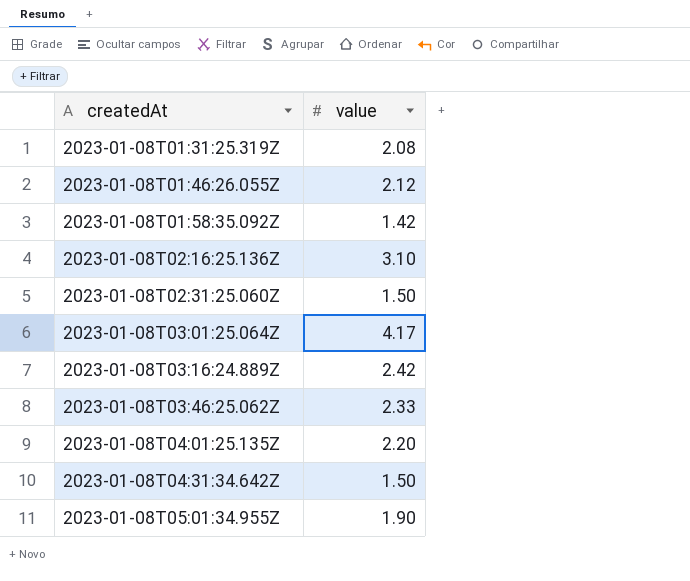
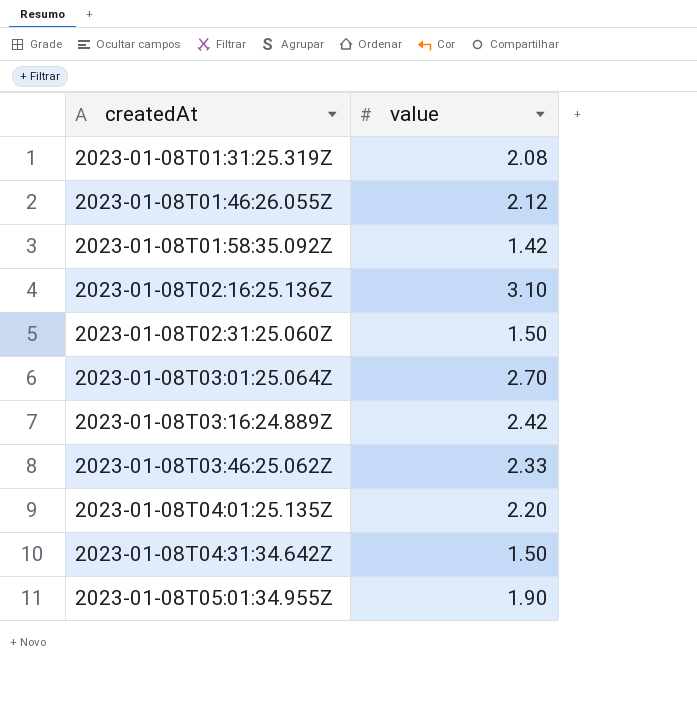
2023-01-08T03:01:25.064Z | value: 4.17 -> 2.70

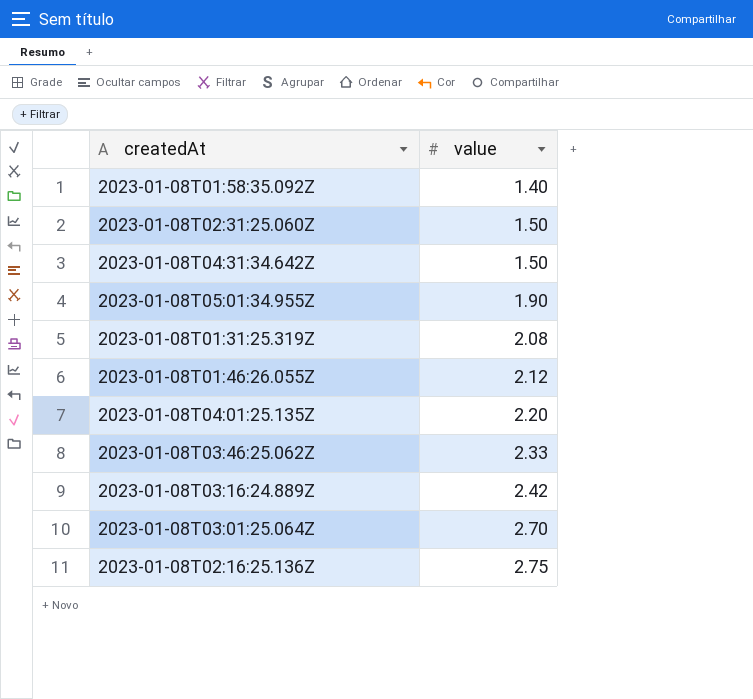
row order: createdAt ascending -> value ascending
2023-01-08T01:58:35.092Z | value: 1.42 -> 1.40
2023-01-08T02:16:25.136Z | value: 3.10 -> 2.75

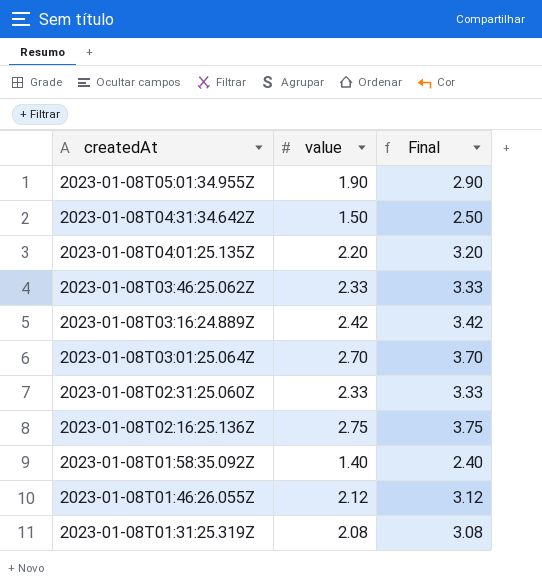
row order: value ascending -> createdAt descending
column Final | formula: none -> [value] + 1
2023-01-08T02:31:25.060Z | value: 1.50 -> 2.33

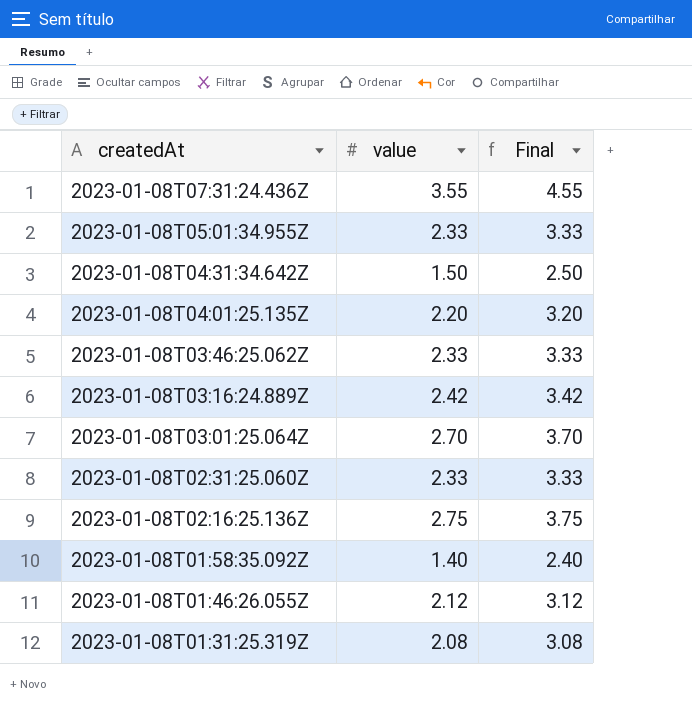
row 2023-01-08T07:31:24.436Z: none -> 3.55 | 4.55
2023-01-08T05:01:34.955Z | value: 1.90 -> 2.33
2023-01-08T05:01:34.955Z | Final: 2.90 -> 3.33

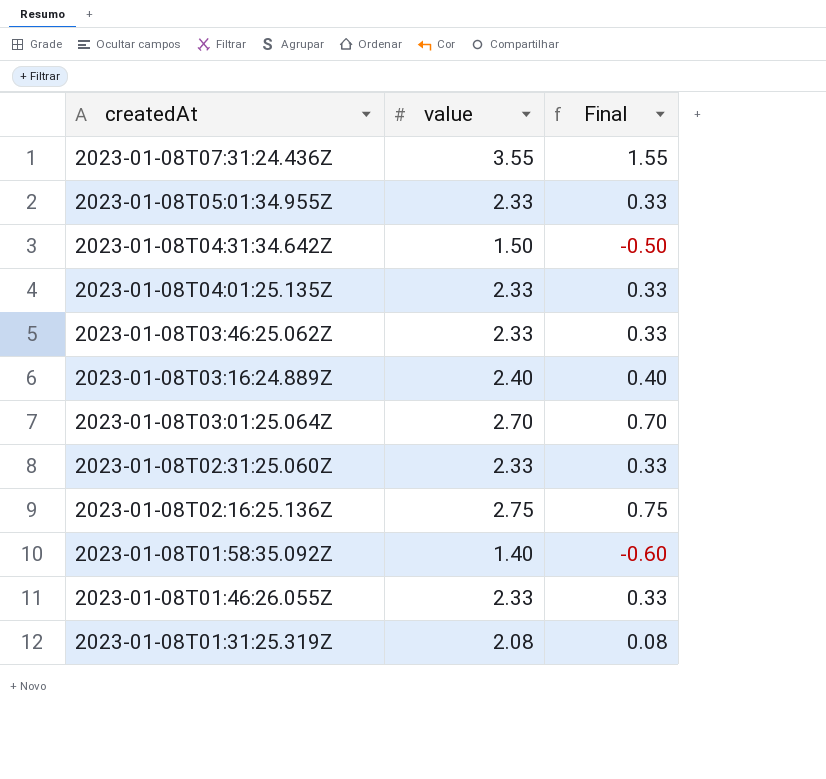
column Final | formula: [value] + 1 -> [value] - 2
2023-01-08T04:01:25.135Z | value: 2.20 -> 2.33
2023-01-08T03:16:24.889Z | value: 2.42 -> 2.40
2023-01-08T01:46:26.055Z | value: 2.12 -> 2.33

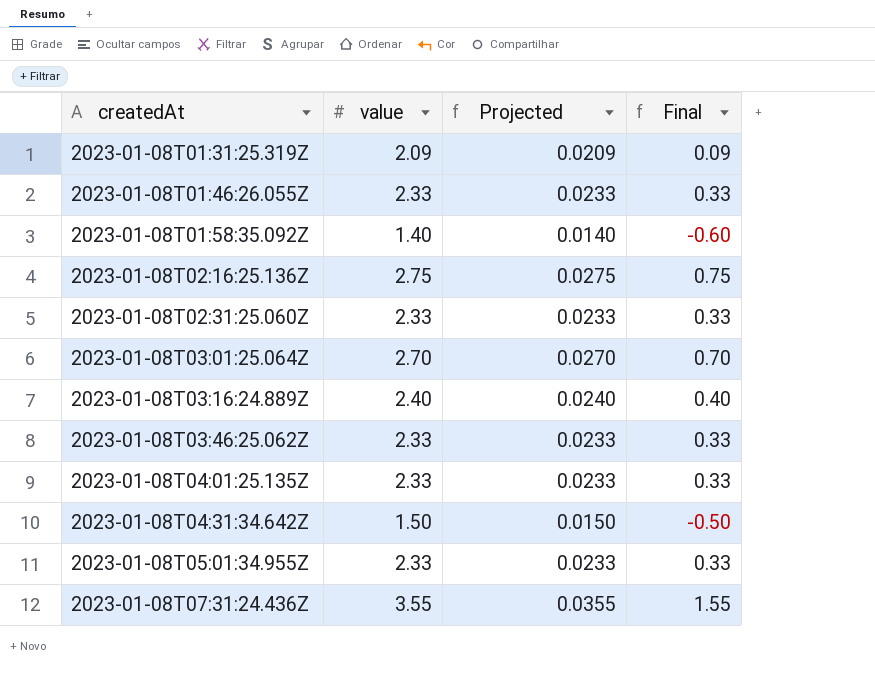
row order: createdAt descending -> createdAt ascending
column Projected | formula: none -> [value] * 0.01
2023-01-08T01:31:25.319Z | value: 2.08 -> 2.09
2023-01-08T01:31:25.319Z | Final: 0.08 -> 0.09

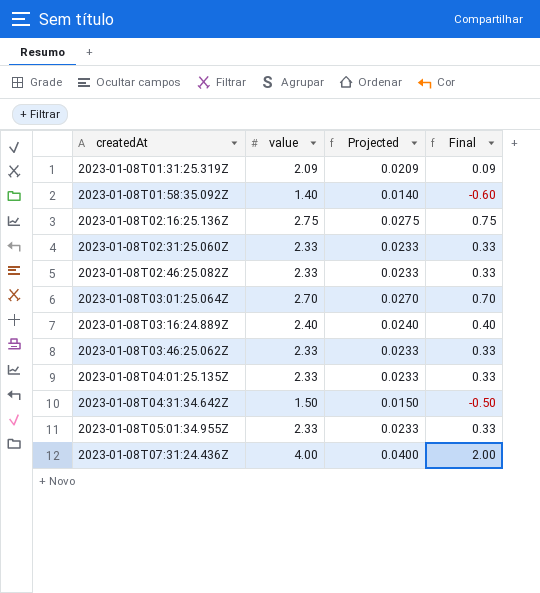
row 2023-01-08T01:46:26.055Z: 2.33 | 0.0233 | 0.33 -> none
row 2023-01-08T02:46:25.082Z: none -> 2.33 | 0.0233 | 0.33
2023-01-08T07:31:24.436Z | value: 3.55 -> 4.00
2023-01-08T07:31:24.436Z | Projected: 0.0355 -> 0.0400
2023-01-08T07:31:24.436Z | Final: 1.55 -> 2.00

